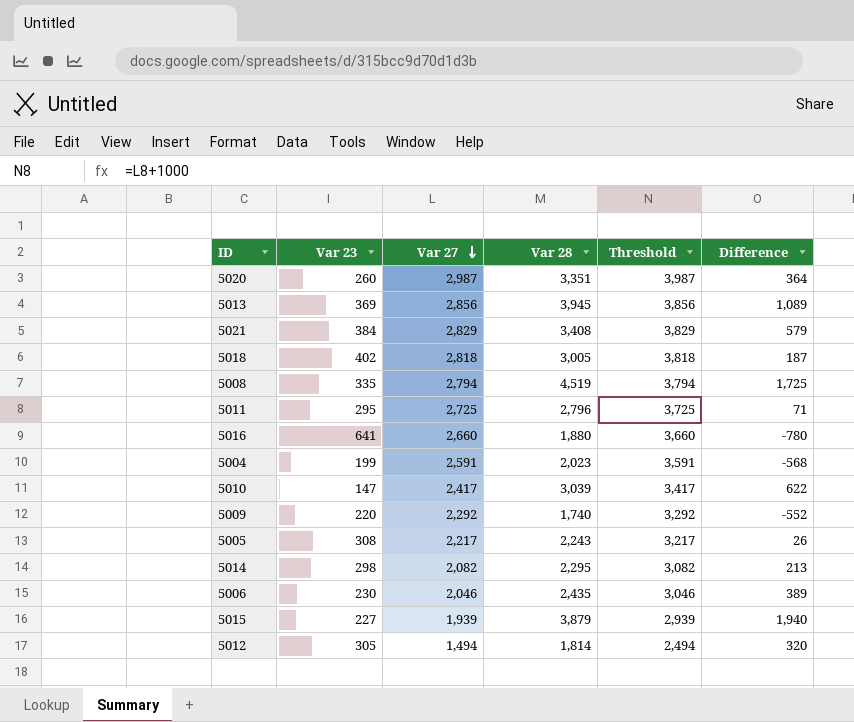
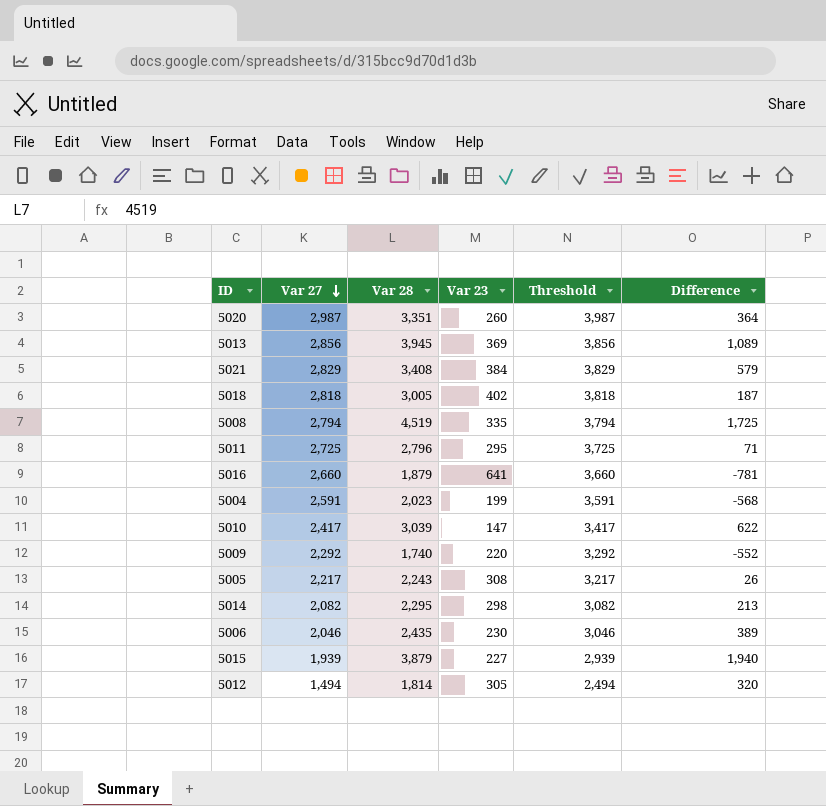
column Var 23 | position: 2 -> 4
5016 | Var 28: 1,880 -> 1,879
5016 | Difference: -780 -> -781

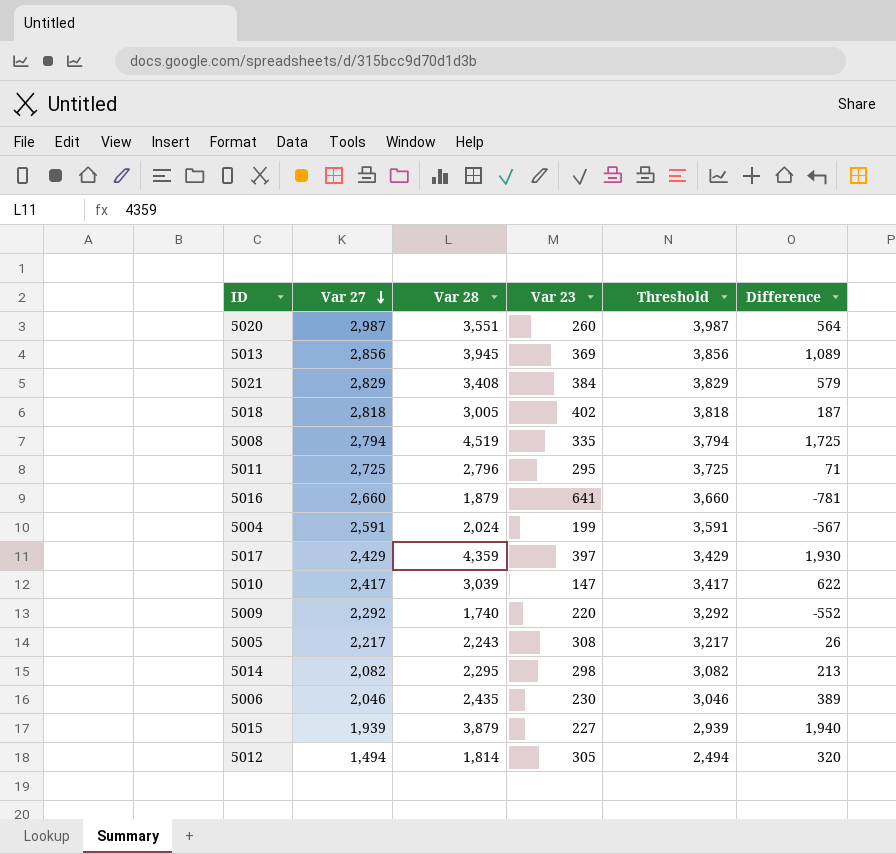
5020 | Var 28: 3,351 -> 3,551
5020 | Difference: 364 -> 564
5004 | Var 28: 2,023 -> 2,024
5004 | Difference: -568 -> -567
row 5017: none -> 2,429 | 4,359 | 397 | 3,429 | 1,930

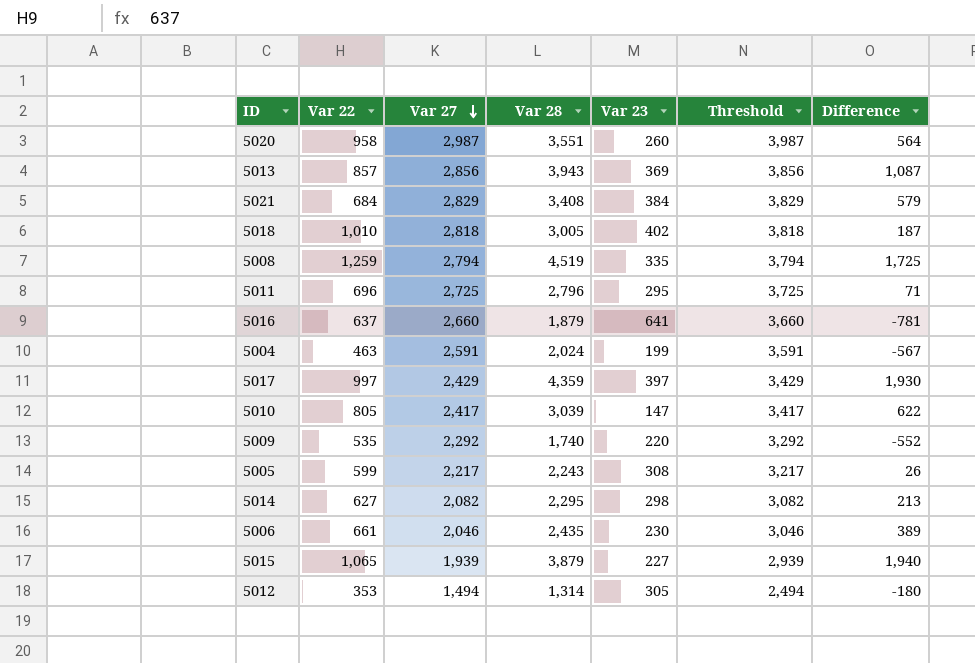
column Var 22 | position: none -> 2
5013 | Var 28: 3,945 -> 3,943
5013 | Difference: 1,089 -> 1,087
5012 | Var 28: 1,814 -> 1,314
5012 | Difference: 320 -> -180

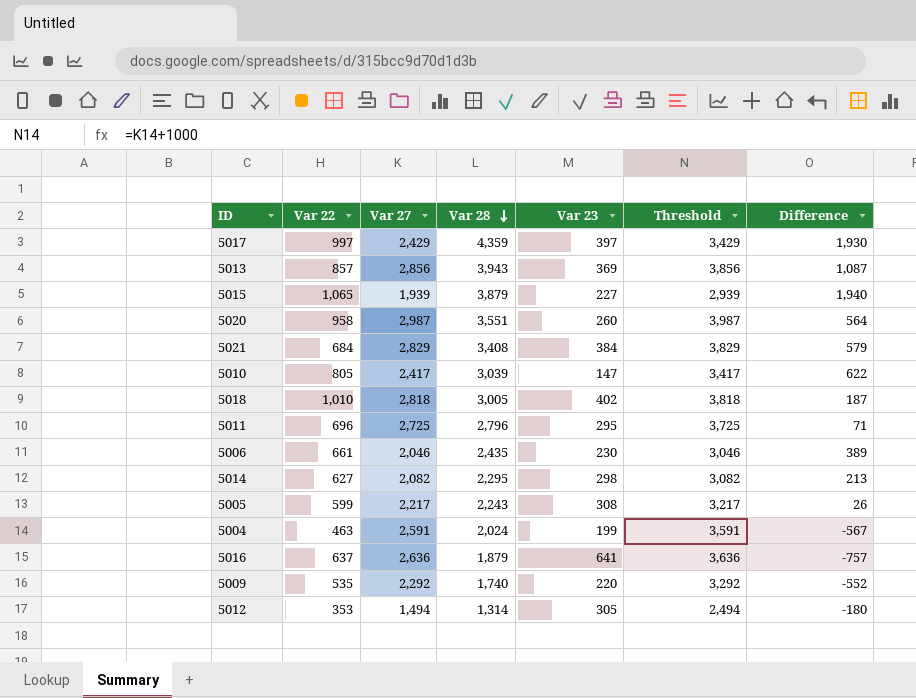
row order: Var 27 descending -> Var 28 descending
row 5008: 1,259 | 2,794 | 4,519 | 335 | 3,794 | 1,725 -> none
5016 | Var 27: 2,660 -> 2,636
5016 | Threshold: 3,660 -> 3,636
5016 | Difference: -781 -> -757

